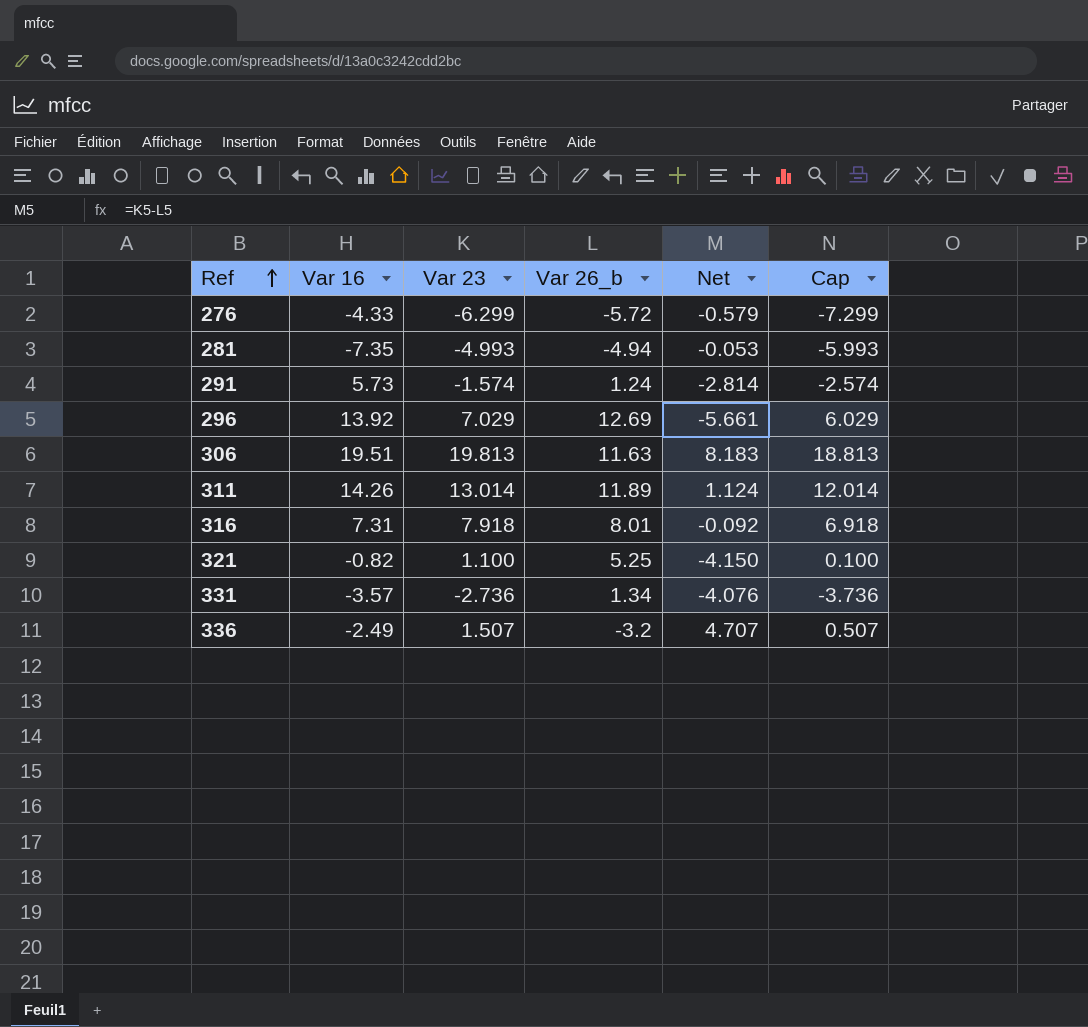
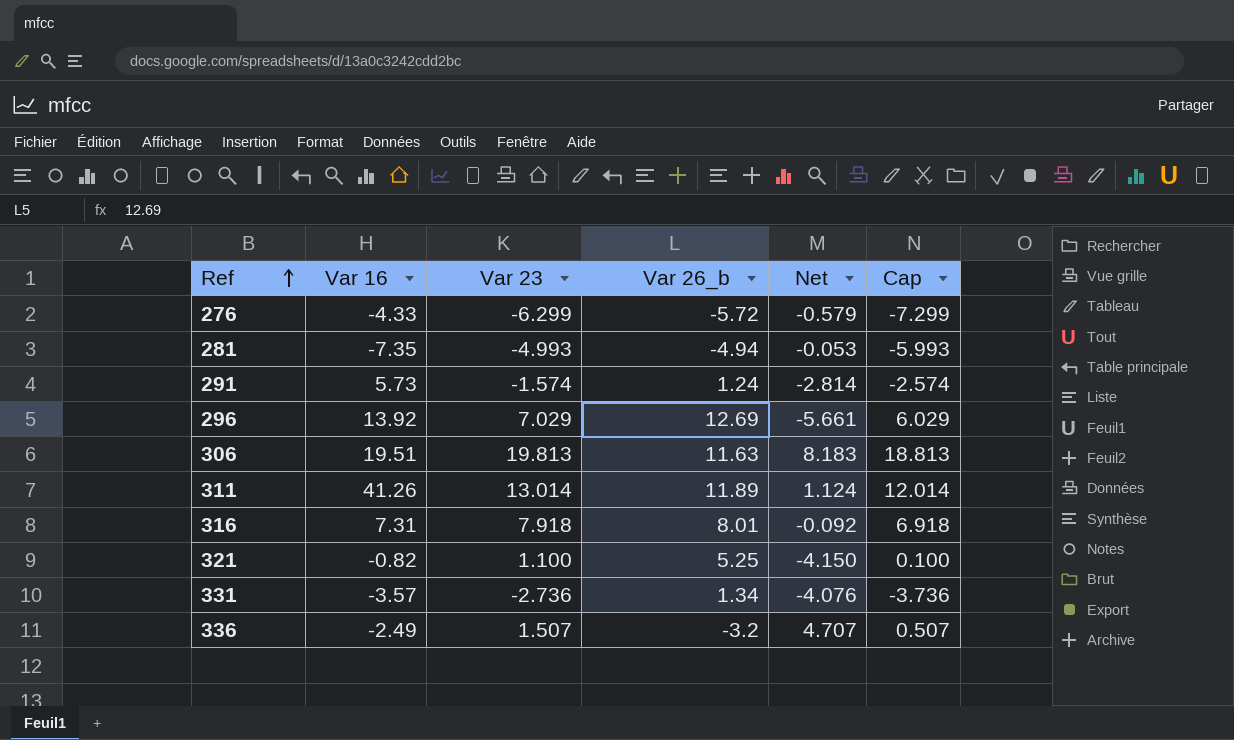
311 | Var 16: 14.26 -> 41.26

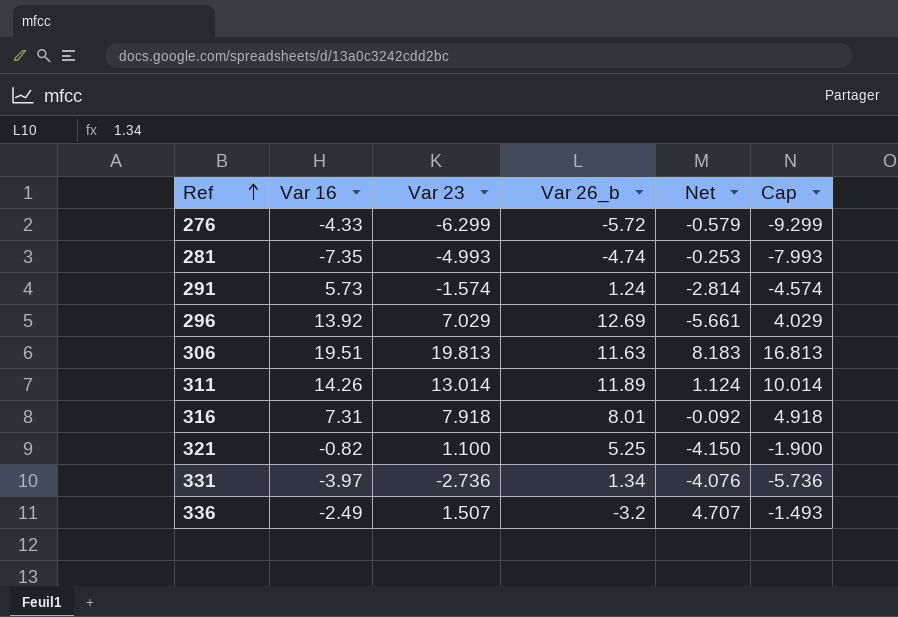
column Cap | formula: [Var 23] - 1 -> [Var 23] - 3
281 | Var 26_b: -4.94 -> -4.74
281 | Net: -0.053 -> -0.253
311 | Var 16: 41.26 -> 14.26
331 | Var 16: -3.57 -> -3.97

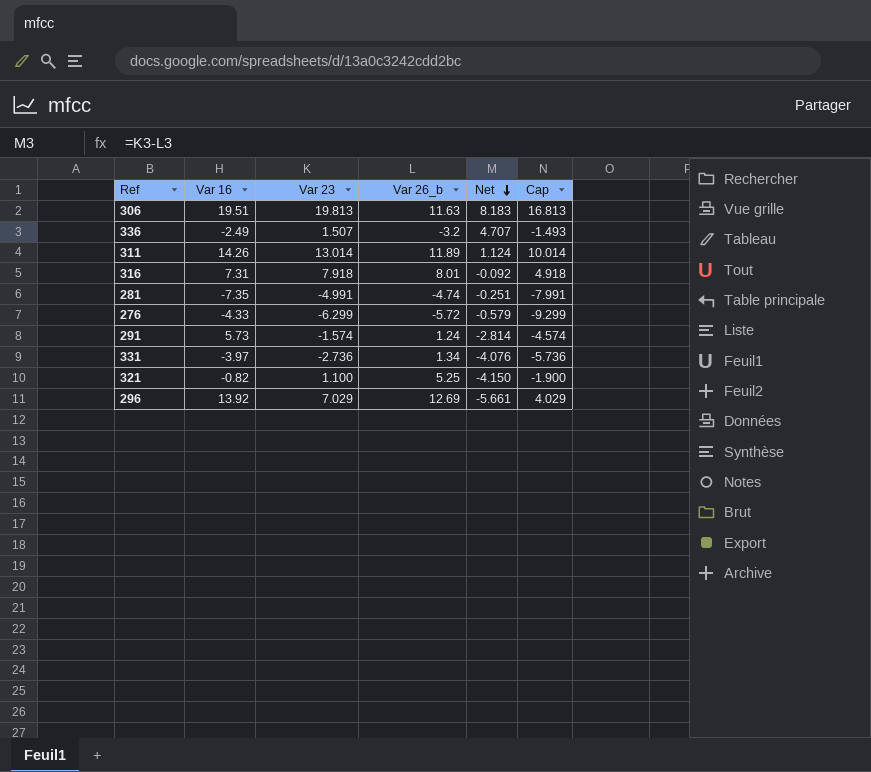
row order: Ref ascending -> Net descending
281 | Var 23: -4.993 -> -4.991
281 | Net: -0.253 -> -0.251
281 | Cap: -7.993 -> -7.991

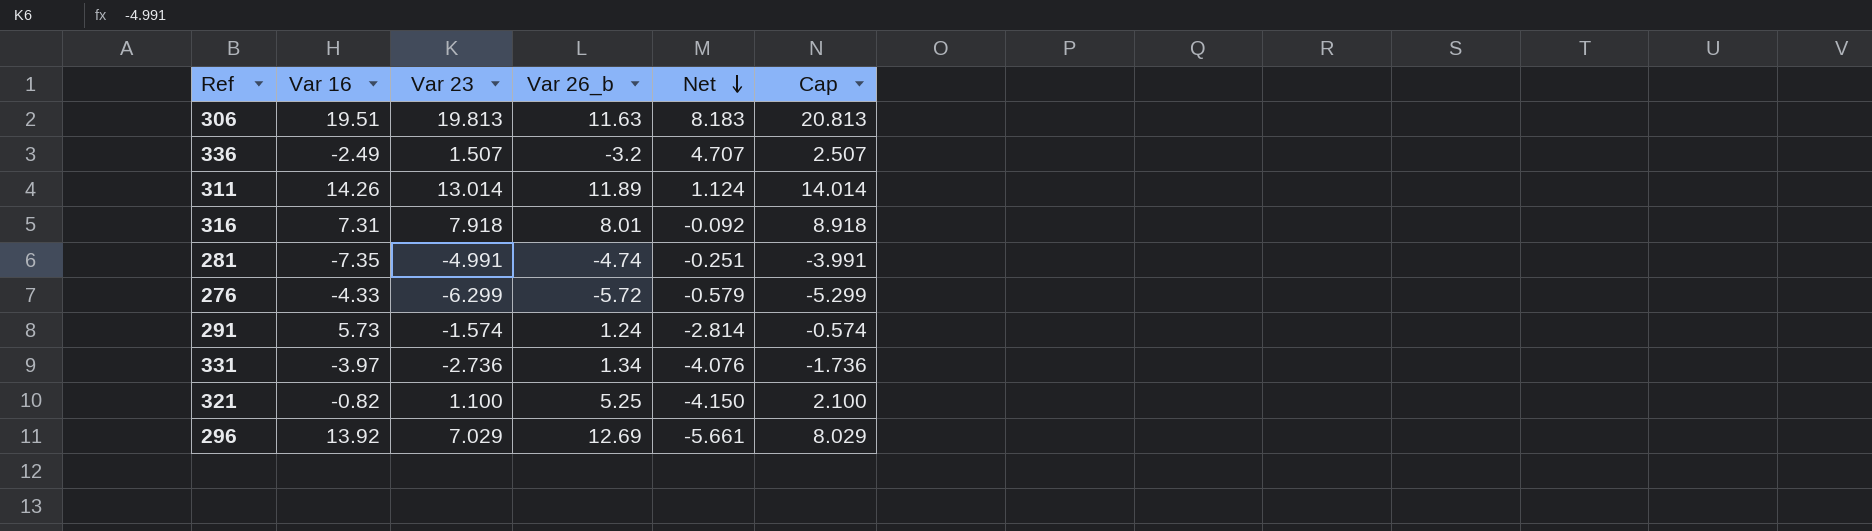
column Cap | formula: [Var 23] - 3 -> [Var 23] + 1

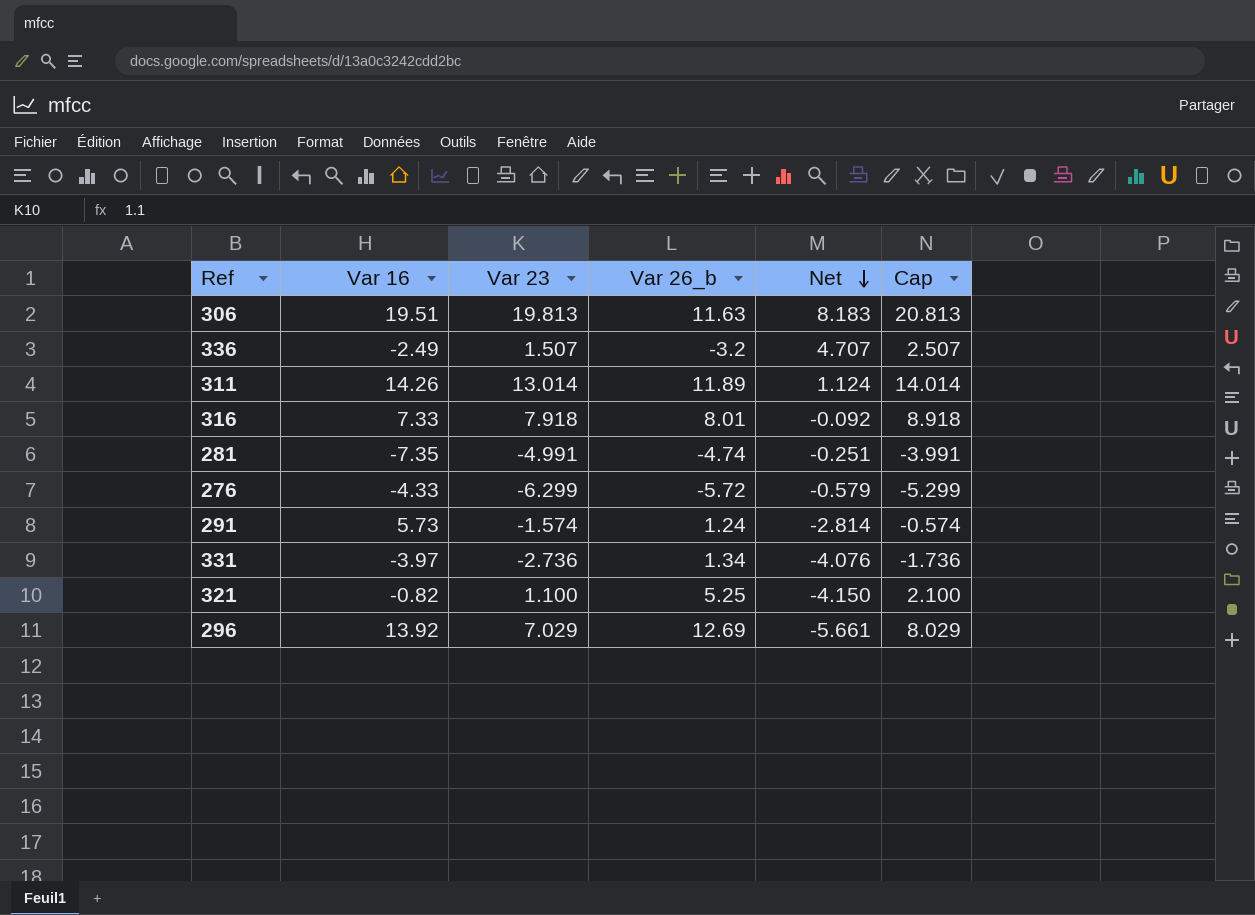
316 | Var 16: 7.31 -> 7.33

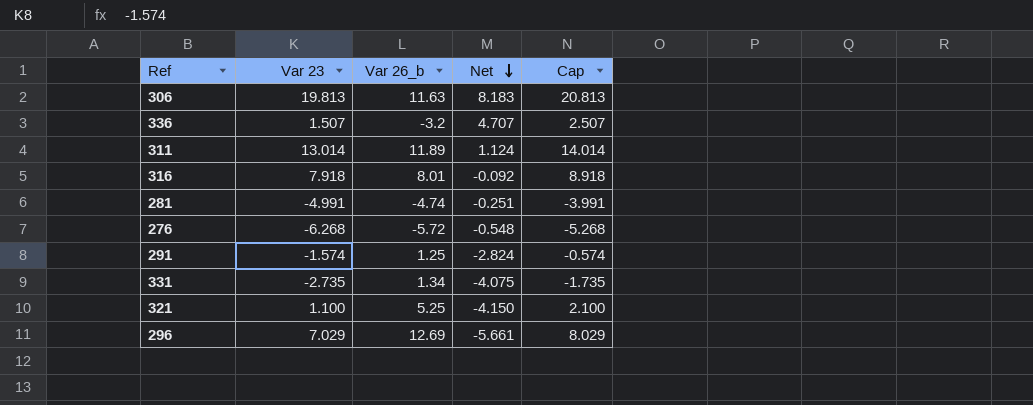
column Var 16 | position: 2 -> none
276 | Var 23: -6.299 -> -6.268
276 | Net: -0.579 -> -0.548
276 | Cap: -5.299 -> -5.268
291 | Var 26_b: 1.24 -> 1.25
291 | Net: -2.814 -> -2.824
331 | Var 23: -2.736 -> -2.735
331 | Net: -4.076 -> -4.075
331 | Cap: -1.736 -> -1.735

